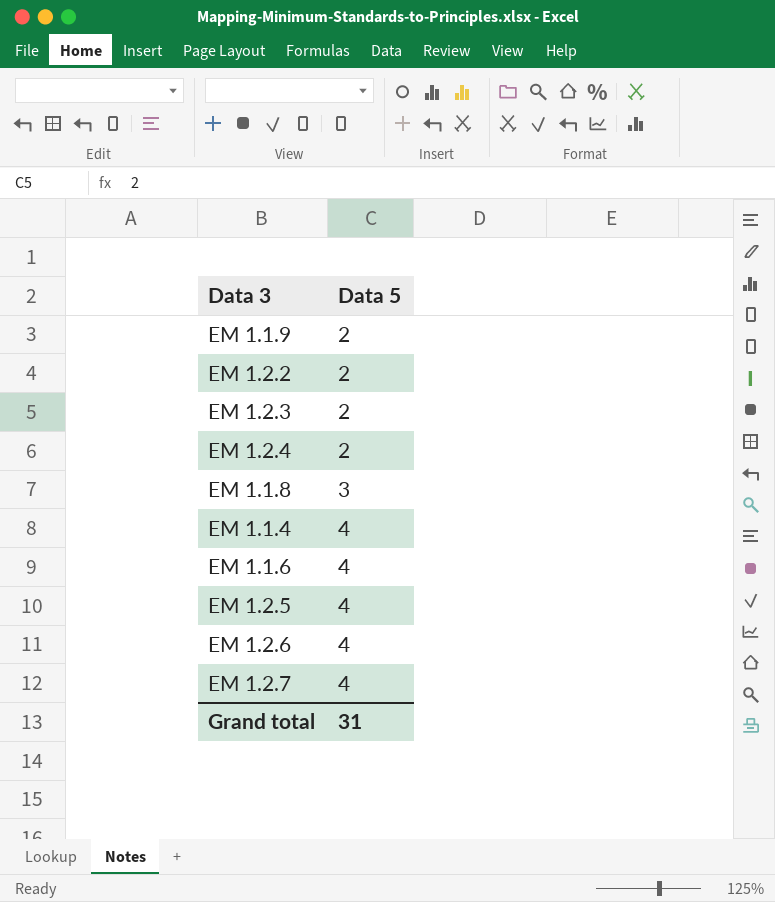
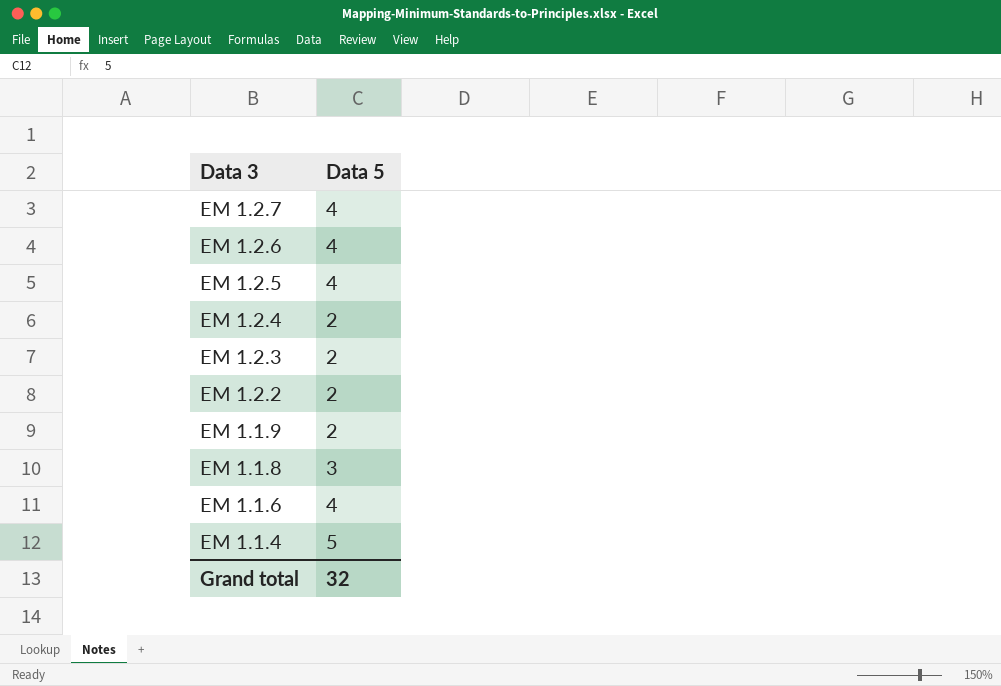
row order: Data 5 ascending -> Data 3 descending
EM 1.1.4 | Data 5: 4 -> 5
Grand total | Data 5: 31 -> 32

